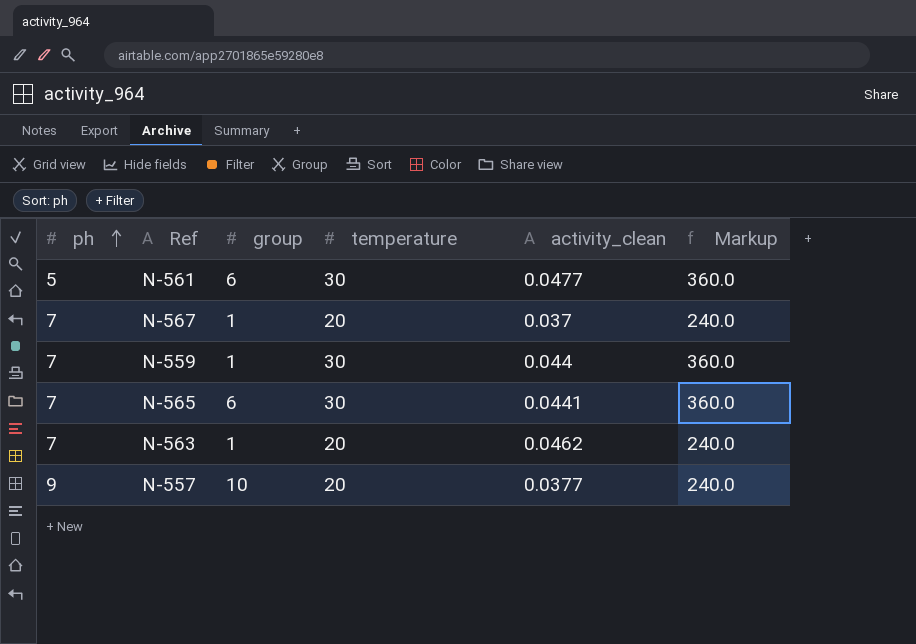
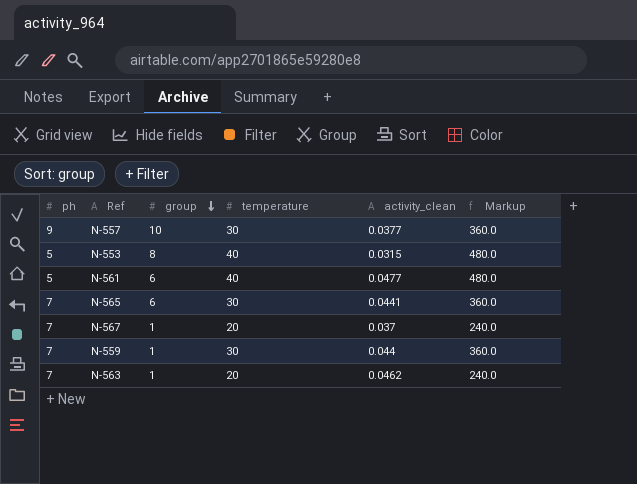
row order: ph ascending -> group descending
N-557 | temperature: 20 -> 30
N-557 | Markup: 240.0 -> 360.0
row N-553: none -> 5 | 8 | 40 | 0.0315 | 480.0
N-561 | temperature: 30 -> 40
N-561 | Markup: 360.0 -> 480.0

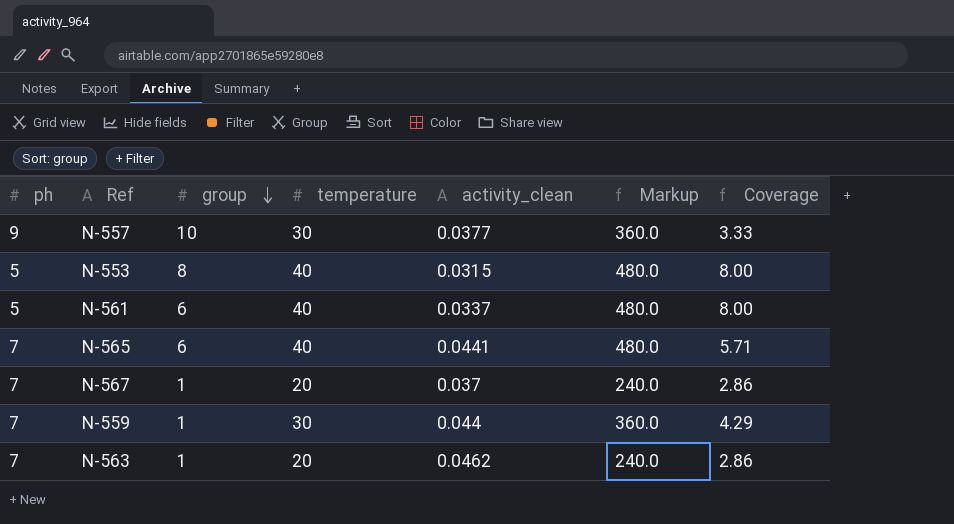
column Coverage | formula: none -> [temperature] / [ph]
N-561 | activity_clean: 0.0477 -> 0.0337
N-565 | temperature: 30 -> 40
N-565 | Markup: 360.0 -> 480.0

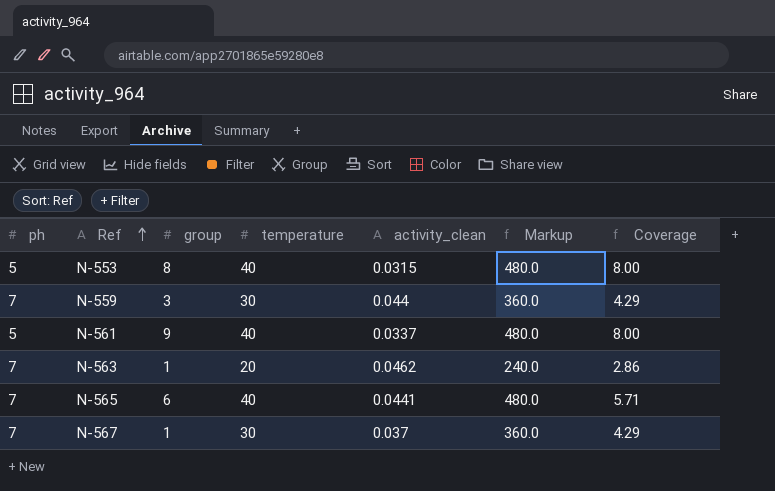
row order: group descending -> Ref ascending
row N-557: 9 | 10 | 30 | 0.0377 | 360.0 | 3.33 -> none
N-559 | group: 1 -> 3
N-561 | group: 6 -> 9
N-567 | temperature: 20 -> 30
N-567 | Markup: 240.0 -> 360.0
N-567 | Coverage: 2.86 -> 4.29

